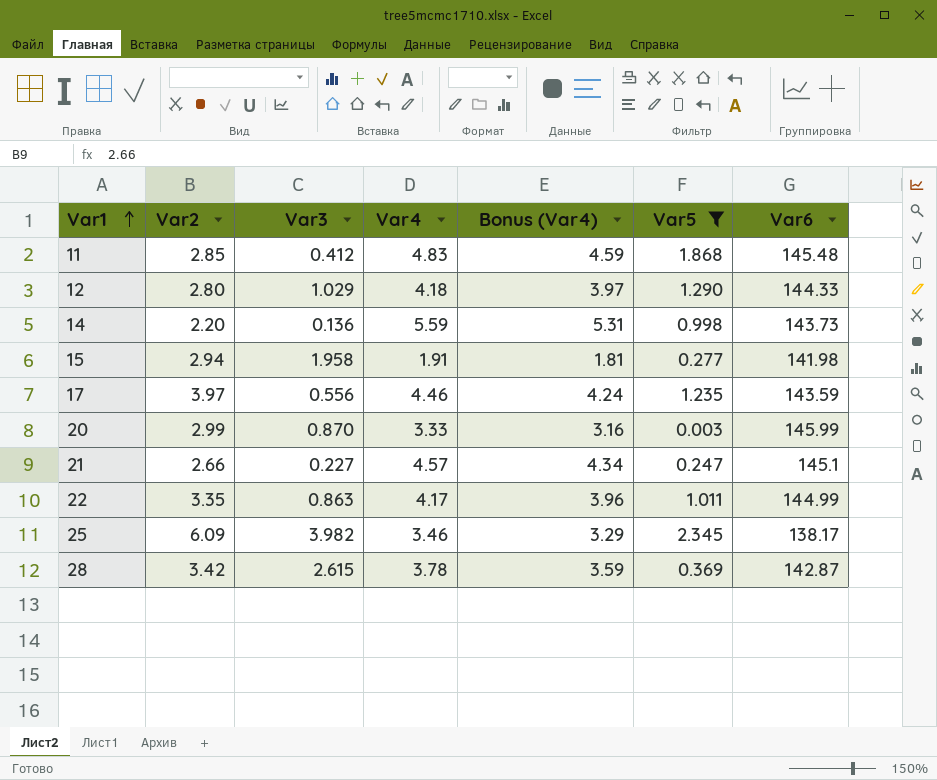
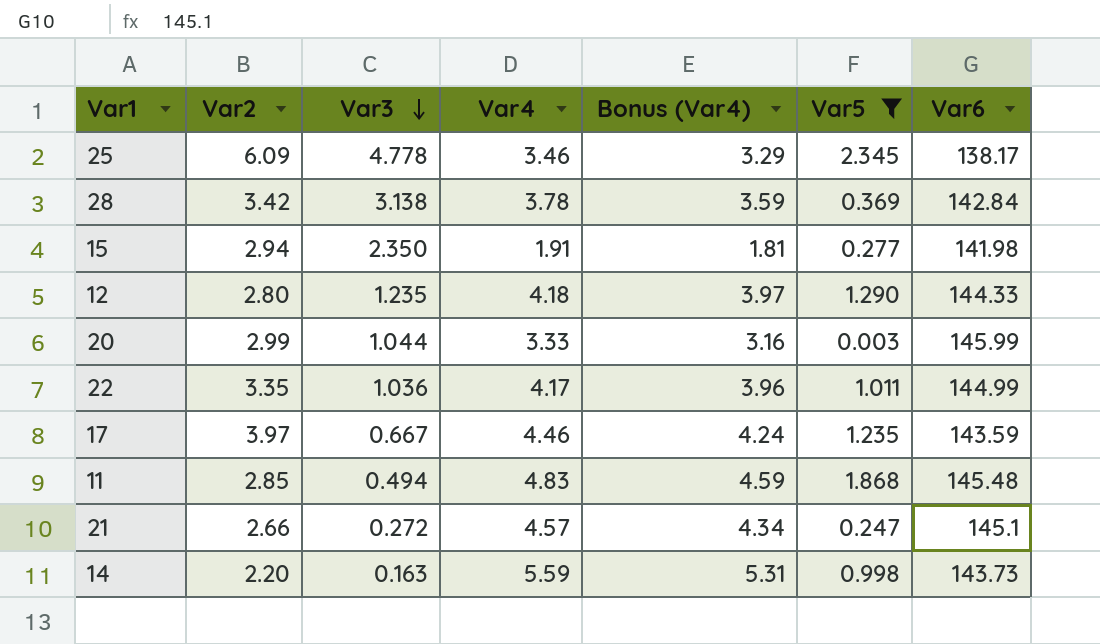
row order: Var1 ascending -> Var3 descending
25 | Var3: 3.982 -> 4.778
28 | Var3: 2.615 -> 3.138
28 | Var6: 142.87 -> 142.84
15 | Var3: 1.958 -> 2.350
12 | Var3: 1.029 -> 1.235
20 | Var3: 0.870 -> 1.044
22 | Var3: 0.863 -> 1.036
17 | Var3: 0.556 -> 0.667
11 | Var3: 0.412 -> 0.494
21 | Var3: 0.227 -> 0.272
14 | Var3: 0.136 -> 0.163

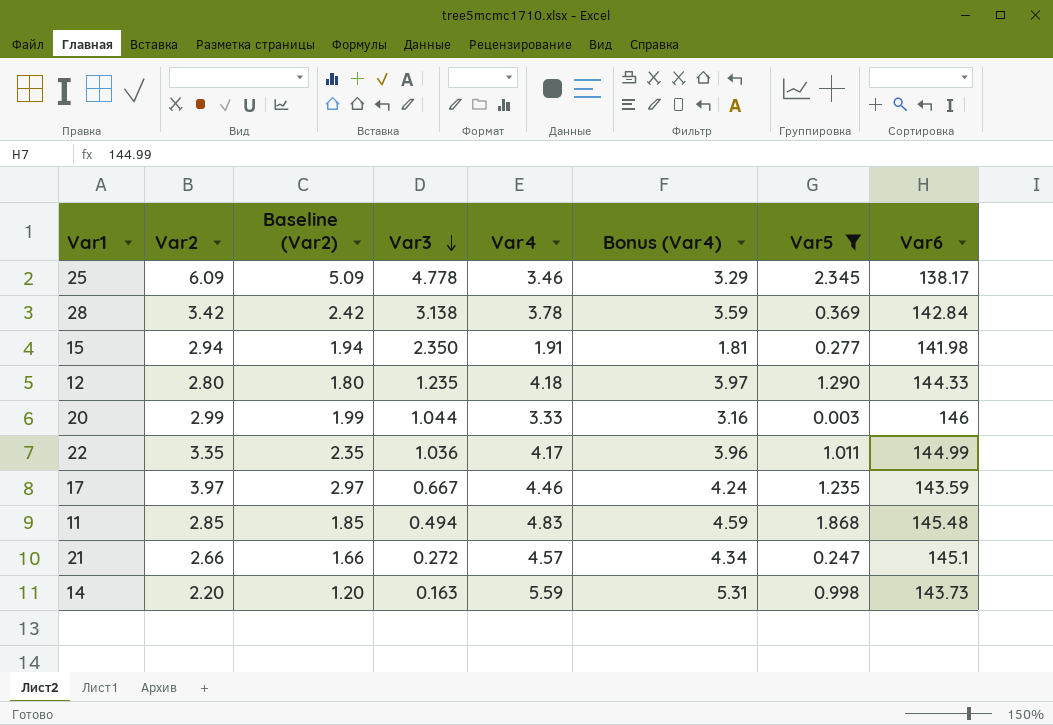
column Baseline (Var2) | formula: none -> [Var2] - 1
20 | Var6: 145.99 -> 146

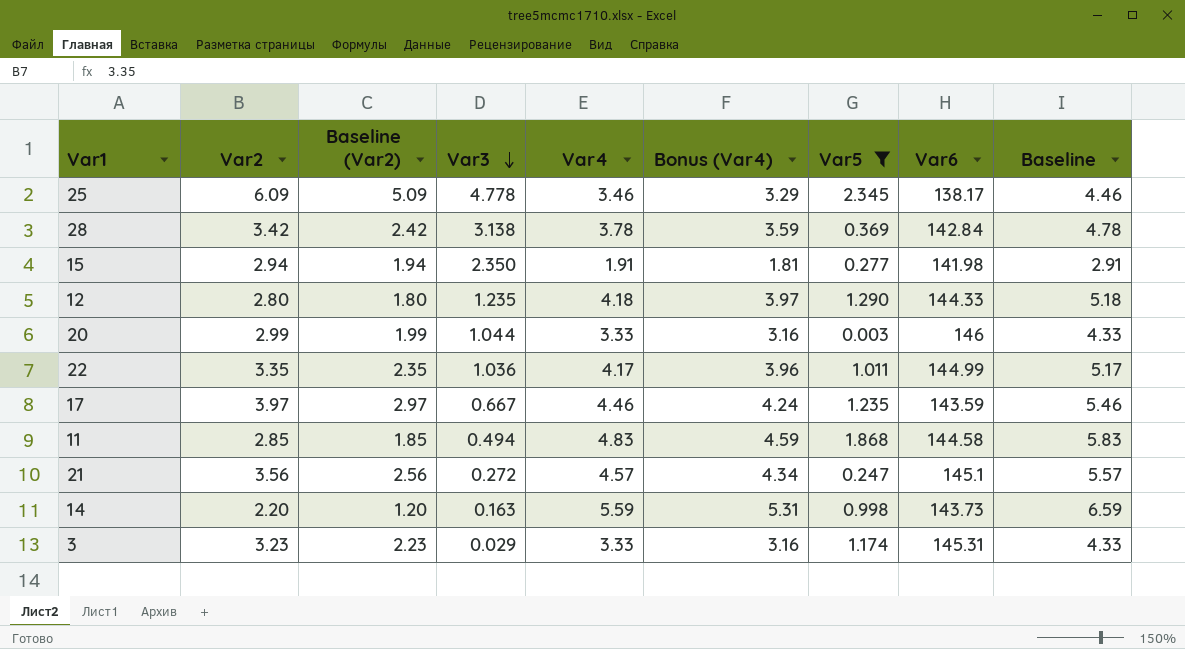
column Baseline | formula: none -> [Var4] + 1
11 | Var6: 145.48 -> 144.58
21 | Var2: 2.66 -> 3.56
21 | Baseline (Var2): 1.66 -> 2.56
row 3: none -> 3.23 | 2.23 | 0.029 | 3.33 | 3.16 | 1.174 | 145.31 | 4.33

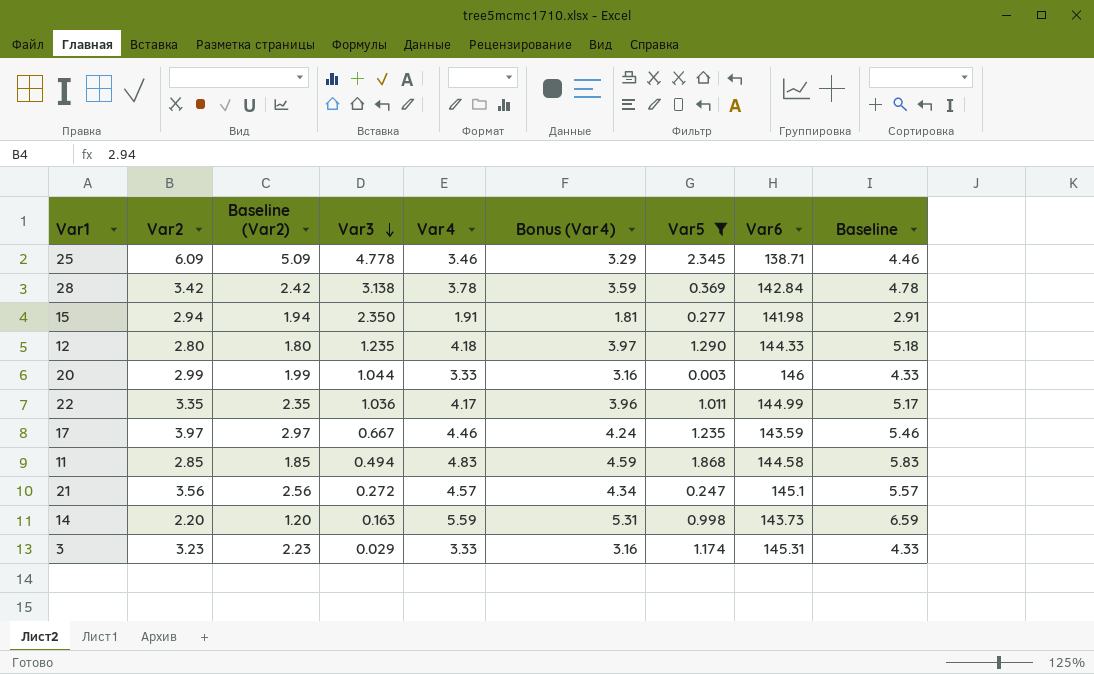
25 | Var6: 138.17 -> 138.71

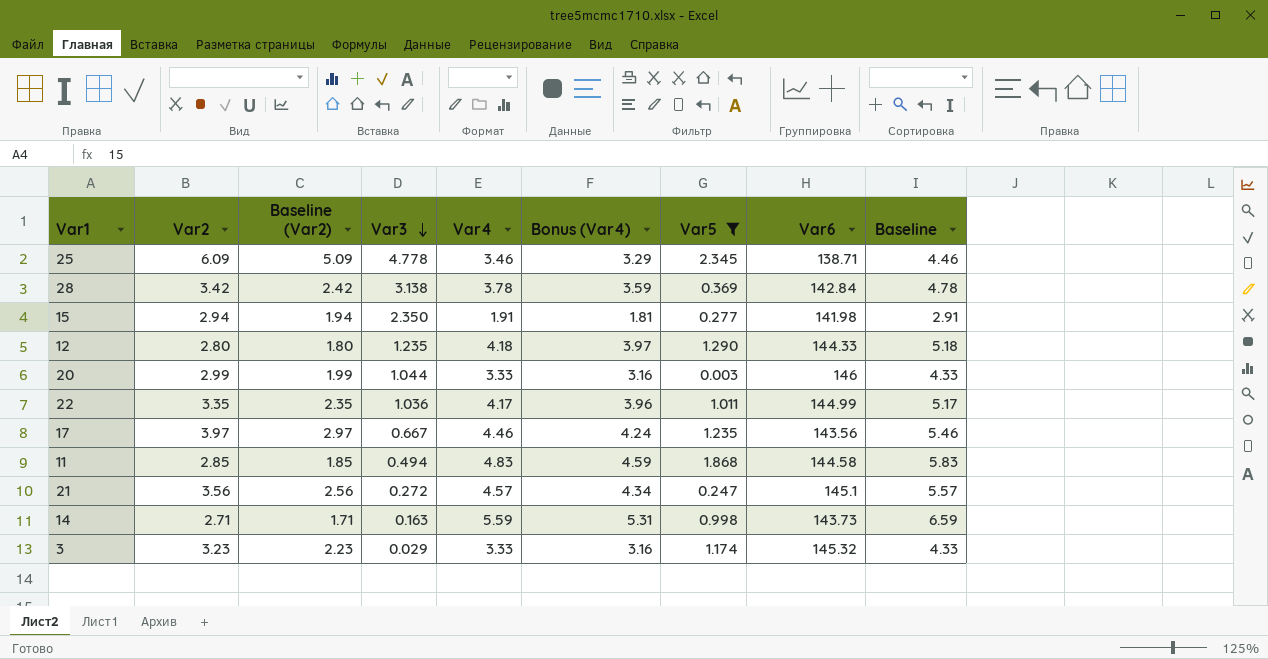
17 | Var6: 143.59 -> 143.56
14 | Var2: 2.20 -> 2.71
14 | Baseline (Var2): 1.20 -> 1.71
3 | Var6: 145.31 -> 145.32

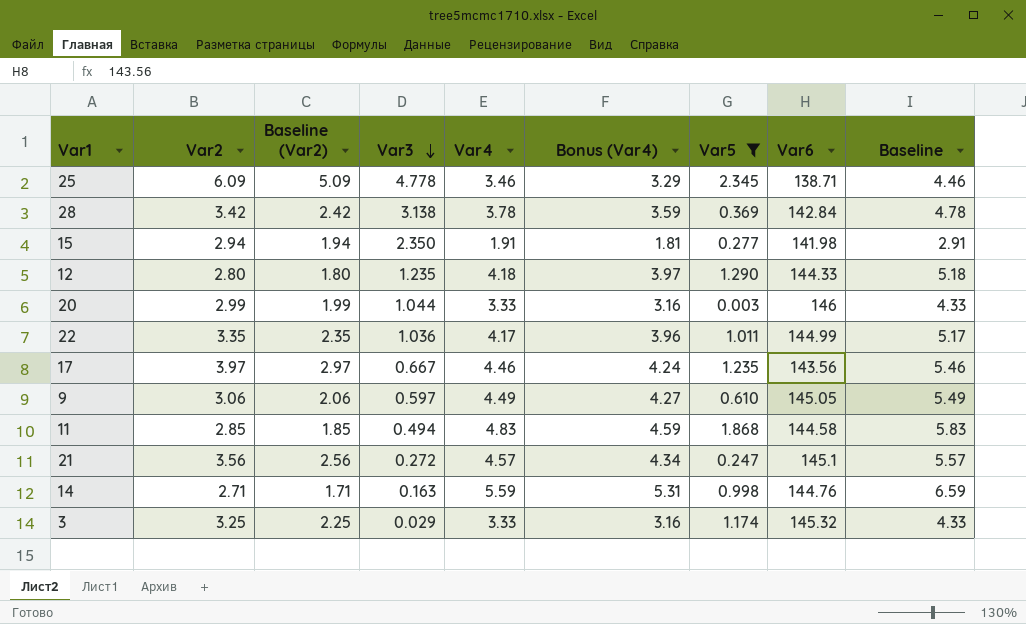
row 9: none -> 3.06 | 2.06 | 0.597 | 4.49 | 4.27 | 0.610 | 145.05 | 5.49
14 | Var6: 143.73 -> 144.76
3 | Var2: 3.23 -> 3.25
3 | Baseline (Var2): 2.23 -> 2.25

